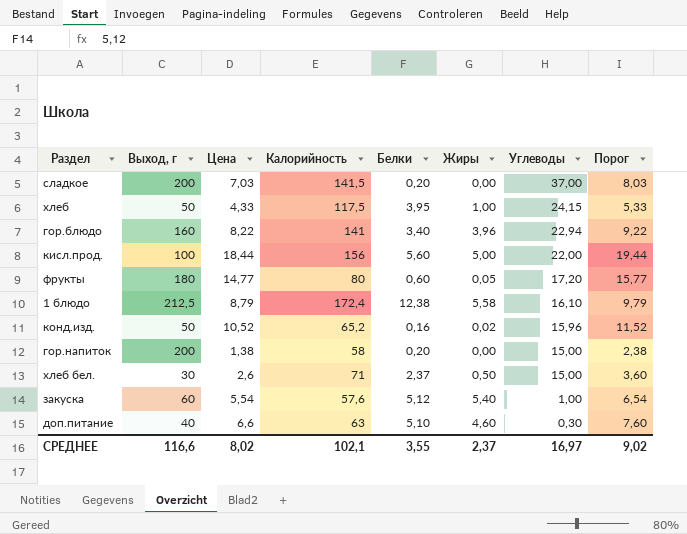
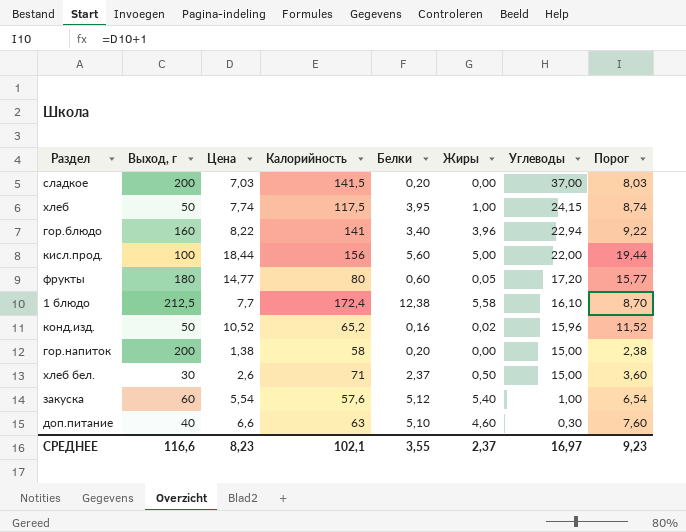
хлеб | Цена: 4,33 -> 7,74
хлеб | Порог: 5,33 -> 8,74
1 блюдо | Цена: 8,79 -> 7,7
1 блюдо | Порог: 9,79 -> 8,70
СРЕДНЕЕ | Цена: 8,02 -> 8,23
СРЕДНЕЕ | Порог: 9,02 -> 9,23

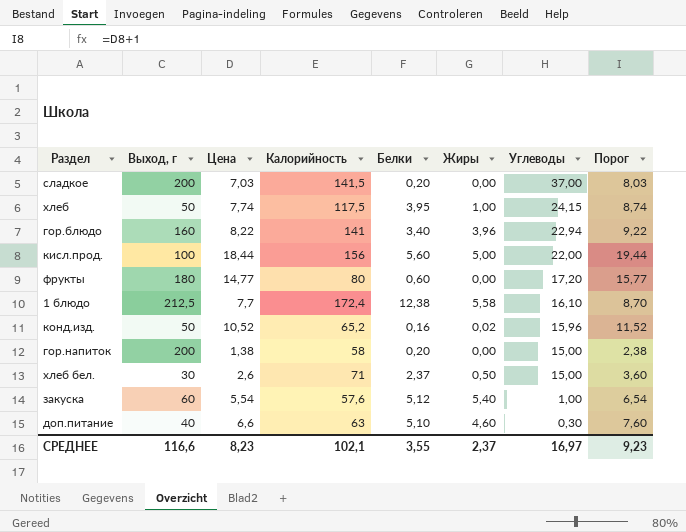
фрукты | Жиры: 0,05 -> 0,00

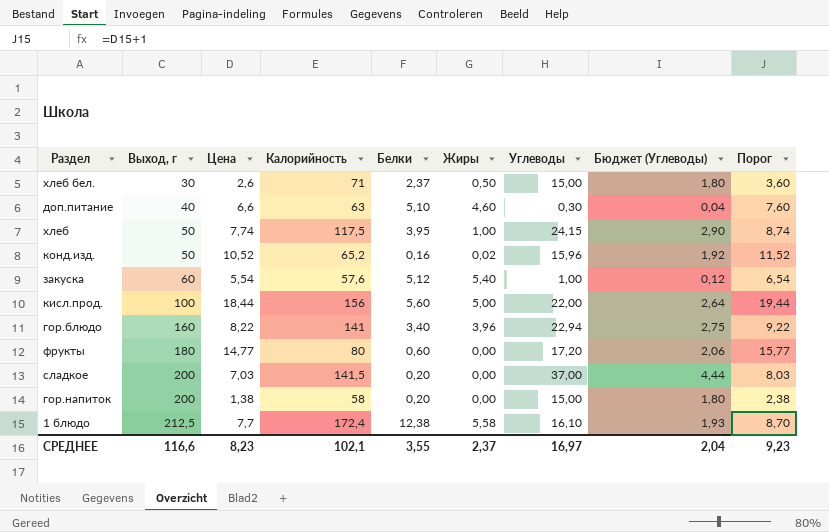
row order: Углеводы descending -> Выход, г ascending
column Бюджет (Углеводы) | formula: none -> [Углеводы] * 0,12

